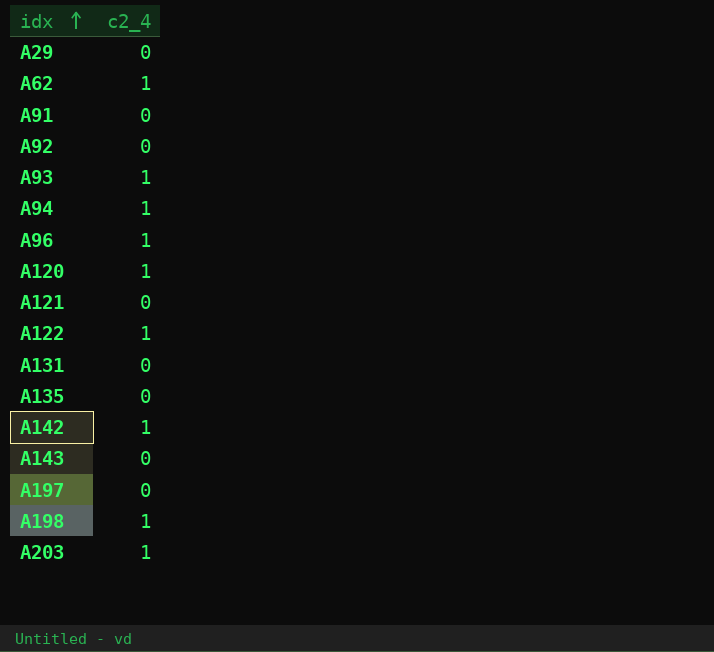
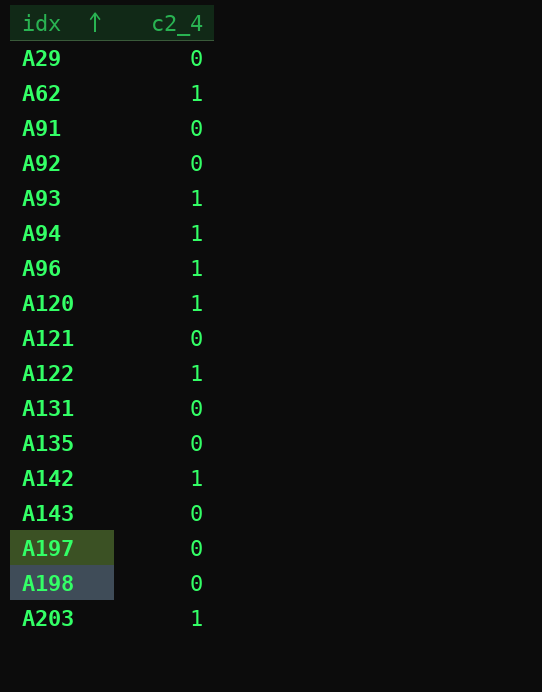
A198 | c2_4: 1 -> 0

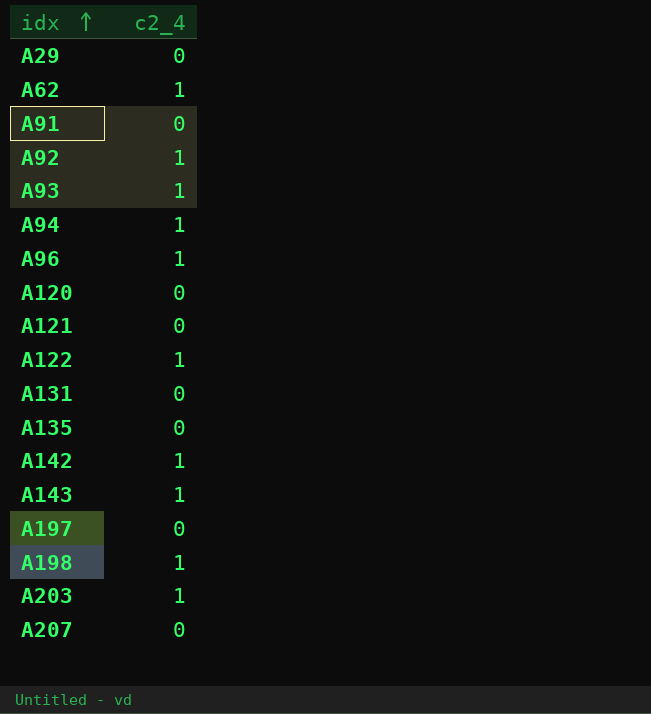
A92 | c2_4: 0 -> 1
A120 | c2_4: 1 -> 0
A143 | c2_4: 0 -> 1
A198 | c2_4: 0 -> 1
row A207: none -> 0

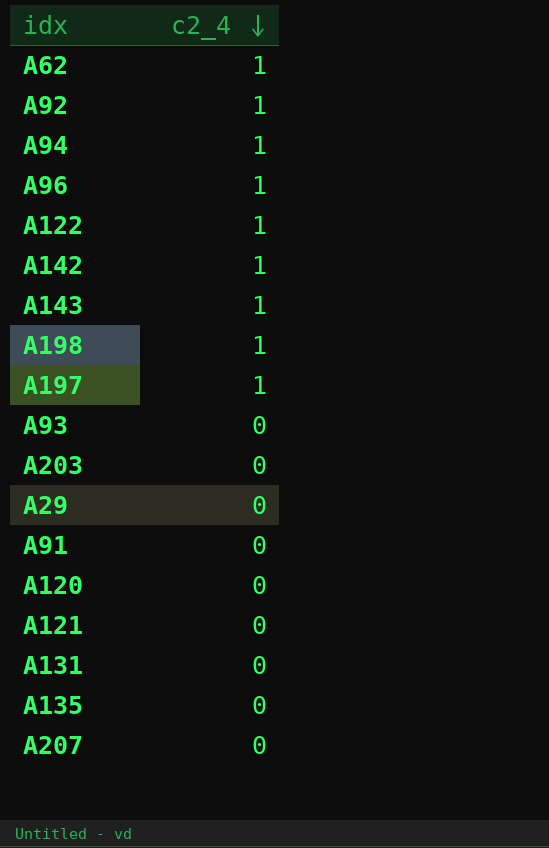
row order: idx ascending -> c2_4 descending
A197 | c2_4: 0 -> 1
A93 | c2_4: 1 -> 0
A203 | c2_4: 1 -> 0

